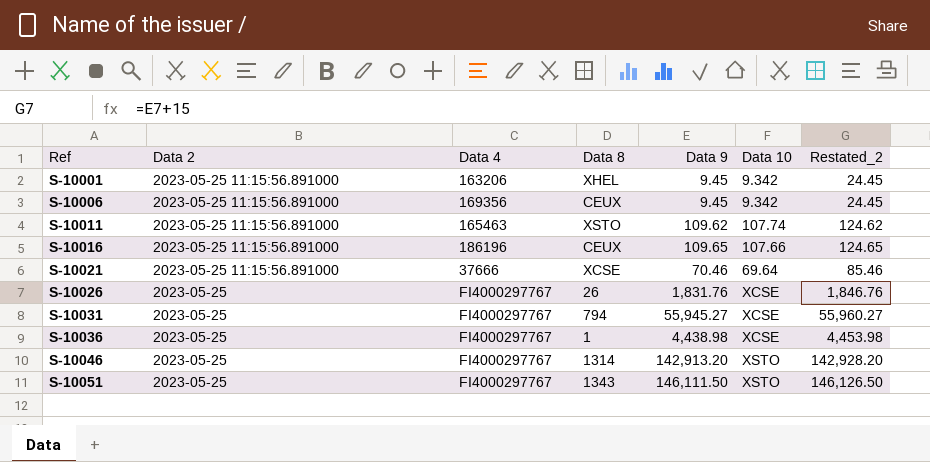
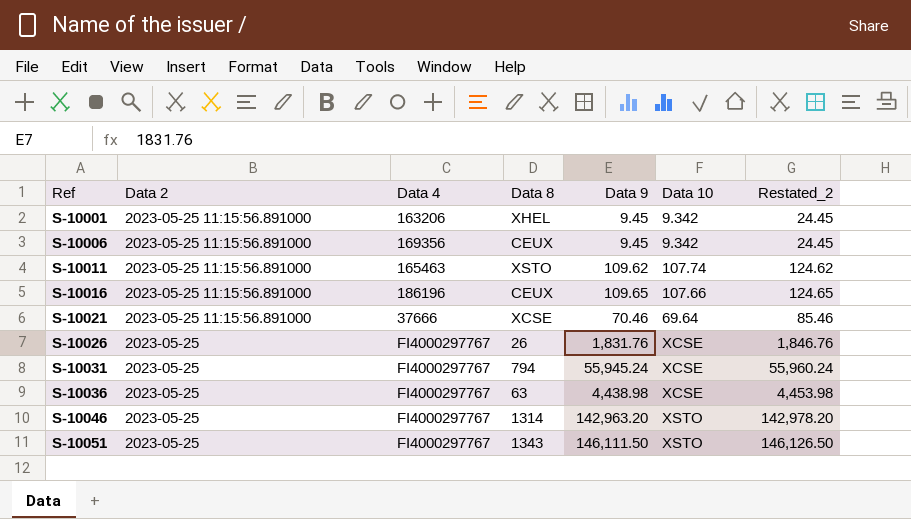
S-10031 | Data 9: 55,945.27 -> 55,945.24
S-10031 | Restated_2: 55,960.27 -> 55,960.24
S-10036 | Data 8: 1 -> 63
S-10046 | Data 9: 142,913.20 -> 142,963.20
S-10046 | Restated_2: 142,928.20 -> 142,978.20

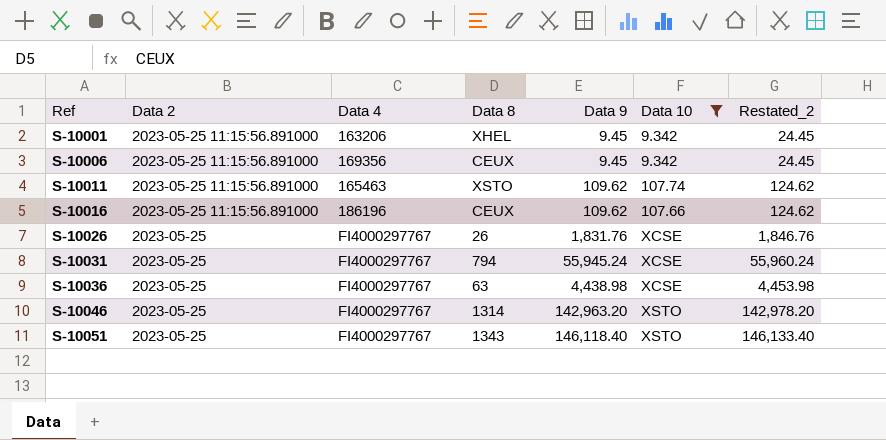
filter: none -> Data 10 != 69.64
S-10016 | Data 9: 109.65 -> 109.62
S-10016 | Restated_2: 124.65 -> 124.62
S-10051 | Data 9: 146,111.50 -> 146,118.40
S-10051 | Restated_2: 146,126.50 -> 146,133.40

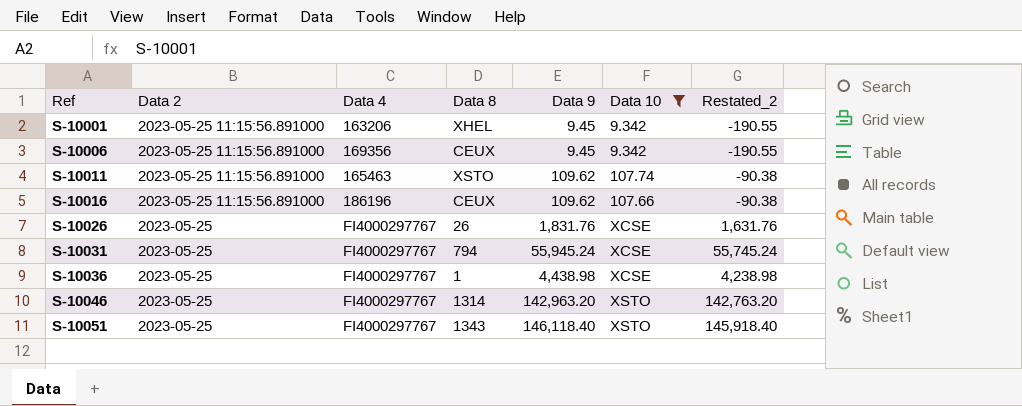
column Restated_2 | formula: [Data 9] + 15 -> [Data 9] - 200
S-10036 | Data 8: 63 -> 1

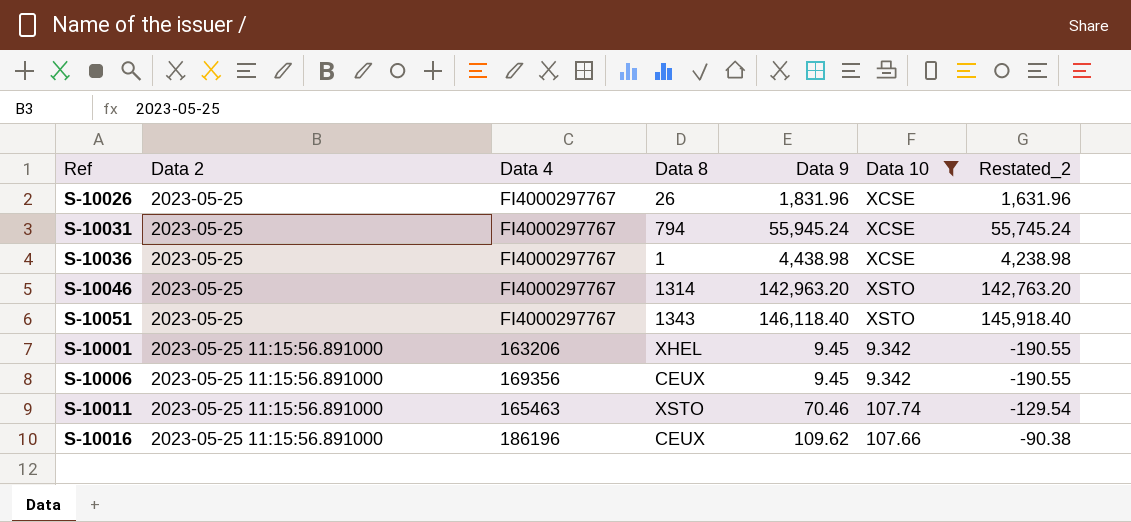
row order: Ref ascending -> Data 2 ascending
S-10026 | Data 9: 1,831.76 -> 1,831.96
S-10026 | Restated_2: 1,631.76 -> 1,631.96
S-10011 | Data 9: 109.62 -> 70.46
S-10011 | Restated_2: -90.38 -> -129.54

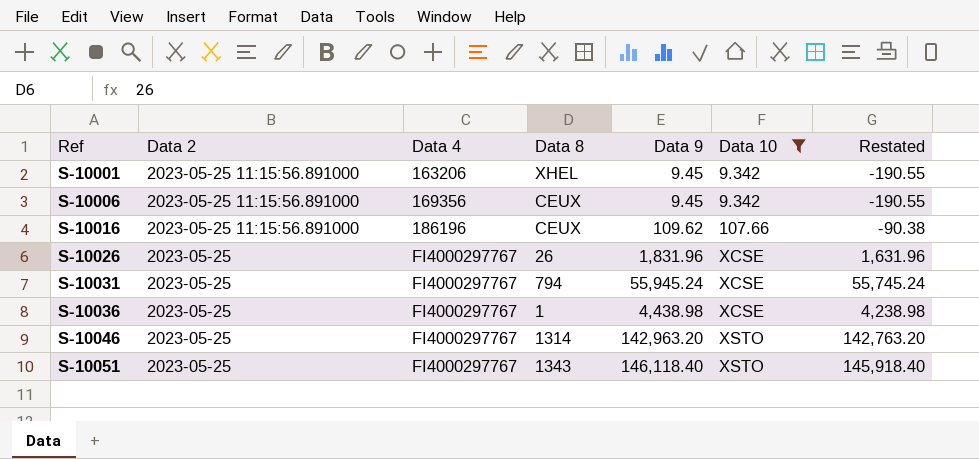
row order: Data 2 ascending -> Ref ascending
column name: Restated_2 -> Restated
row S-10011: 2023-05-25 11:15:56.891000 | 165463 | XSTO | 70.46 | 107.74 | -129.54 -> none

